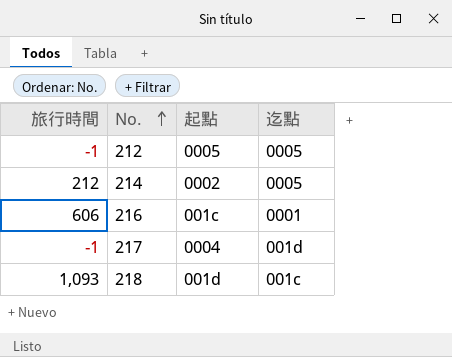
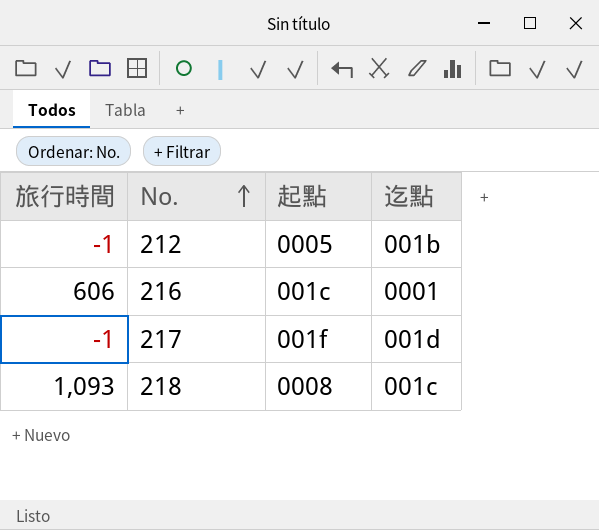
row 214: 212 | 0002 | 0005 -> none
212 | 迄點: 0005 -> 001b
217 | 起點: 0004 -> 001f
218 | 起點: 001d -> 0008

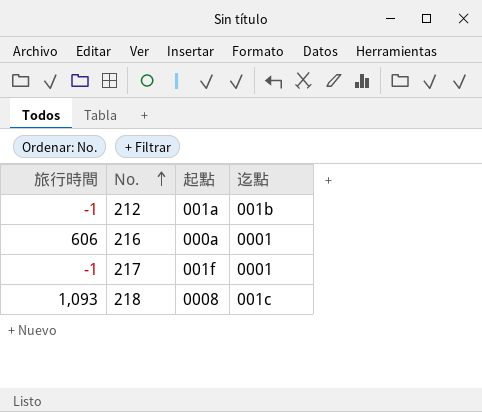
212 | 起點: 0005 -> 001a
216 | 起點: 001c -> 000a
217 | 迄點: 001d -> 0001

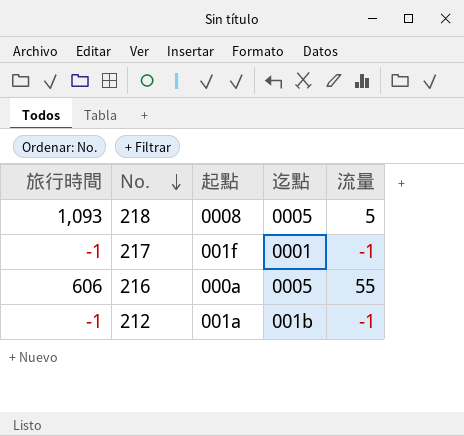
row order: No. ascending -> No. descending
column 流量 | position: none -> 5
218 | 迄點: 001c -> 0005
216 | 迄點: 0001 -> 0005

